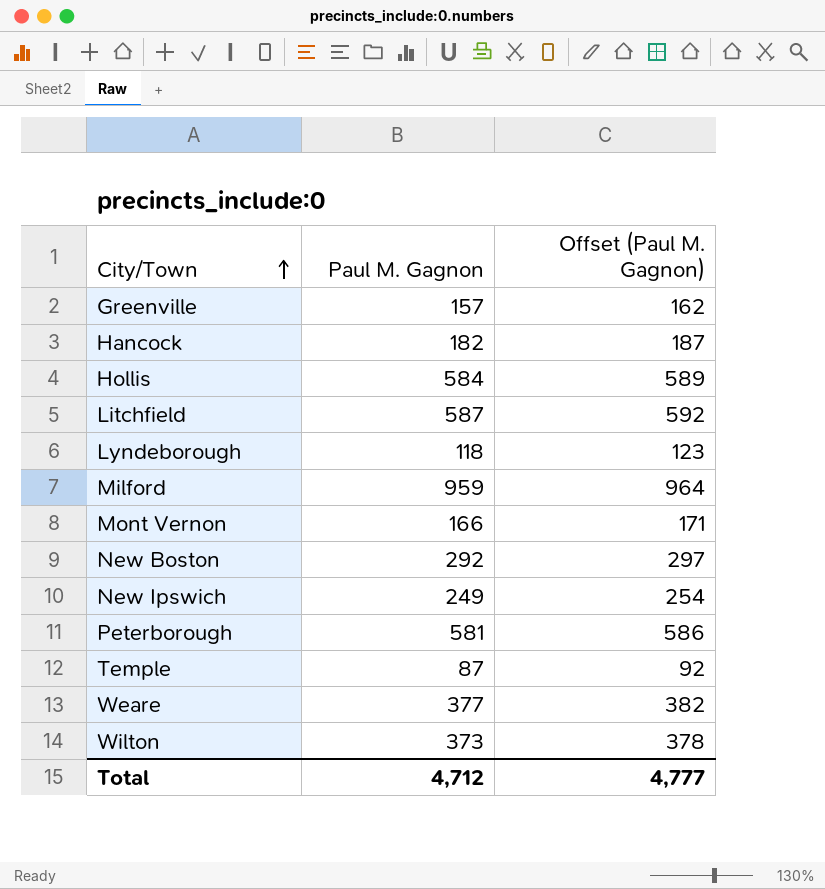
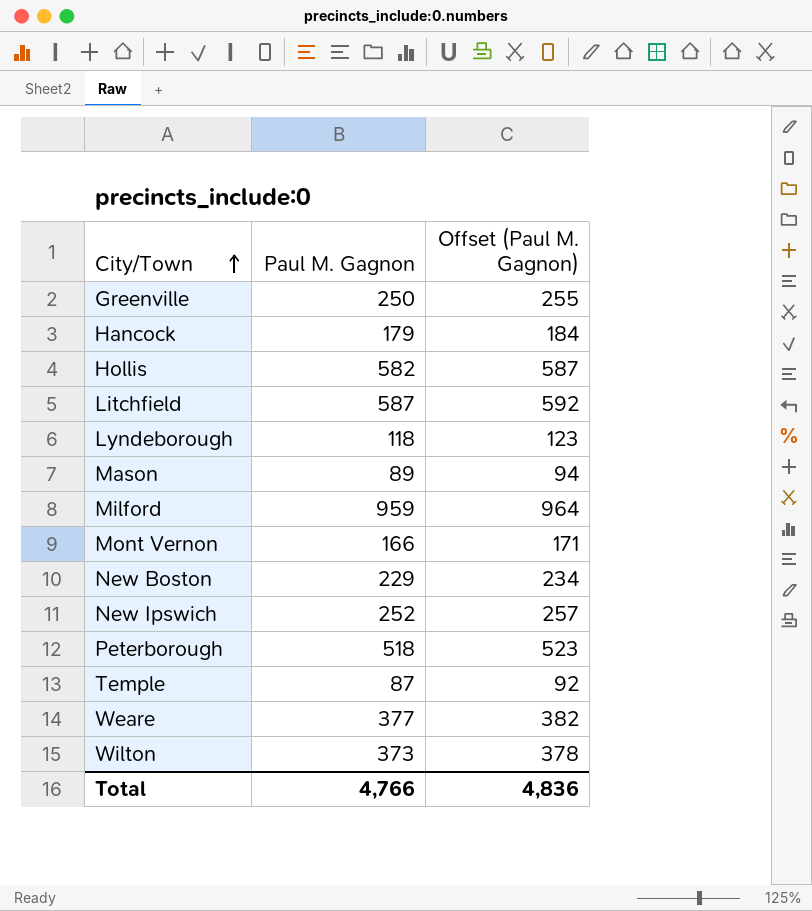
Greenville | Paul M. Gagnon: 157 -> 250
Greenville | Offset (Paul M. Gagnon): 162 -> 255
Hancock | Paul M. Gagnon: 182 -> 179
Hancock | Offset (Paul M. Gagnon): 187 -> 184
Hollis | Paul M. Gagnon: 584 -> 582
Hollis | Offset (Paul M. Gagnon): 589 -> 587
row Mason: none -> 89 | 94
New Boston | Paul M. Gagnon: 292 -> 229
New Boston | Offset (Paul M. Gagnon): 297 -> 234
New Ipswich | Paul M. Gagnon: 249 -> 252
New Ipswich | Offset (Paul M. Gagnon): 254 -> 257
Peterborough | Paul M. Gagnon: 581 -> 518
Peterborough | Offset (Paul M. Gagnon): 586 -> 523
Total | Paul M. Gagnon: 4,712 -> 4,766
Total | Offset (Paul M. Gagnon): 4,777 -> 4,836

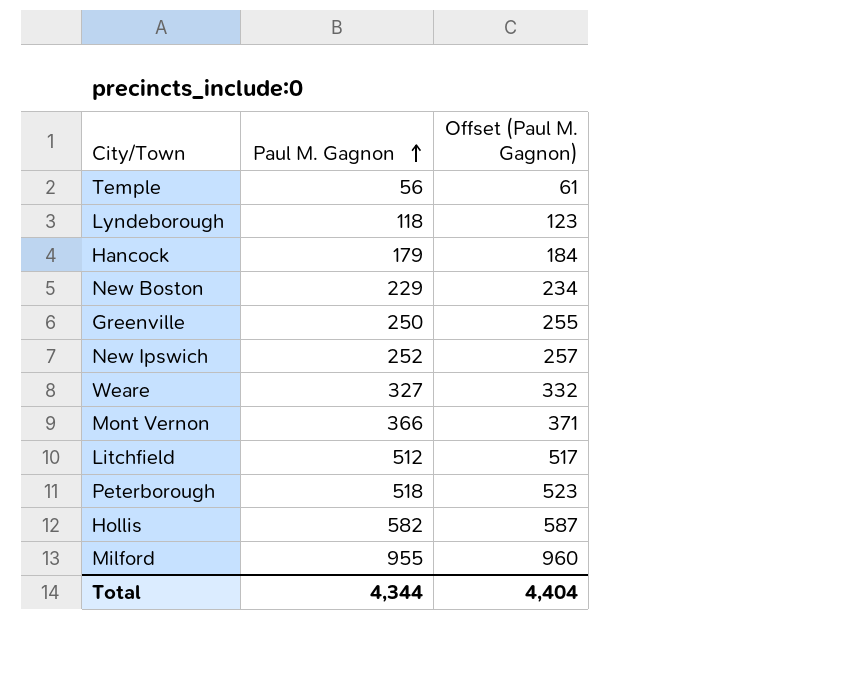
row order: City/Town ascending -> Paul M. Gagnon ascending
row Mason: 89 | 94 -> none
row Wilton: 373 | 378 -> none
Temple | Paul M. Gagnon: 87 -> 56
Temple | Offset (Paul M. Gagnon): 92 -> 61
Weare | Paul M. Gagnon: 377 -> 327
Weare | Offset (Paul M. Gagnon): 382 -> 332
Mont Vernon | Paul M. Gagnon: 166 -> 366
Mont Vernon | Offset (Paul M. Gagnon): 171 -> 371
Litchfield | Paul M. Gagnon: 587 -> 512
Litchfield | Offset (Paul M. Gagnon): 592 -> 517
Milford | Paul M. Gagnon: 959 -> 955
Milford | Offset (Paul M. Gagnon): 964 -> 960
Total | Paul M. Gagnon: 4,766 -> 4,344
Total | Offset (Paul M. Gagnon): 4,836 -> 4,404

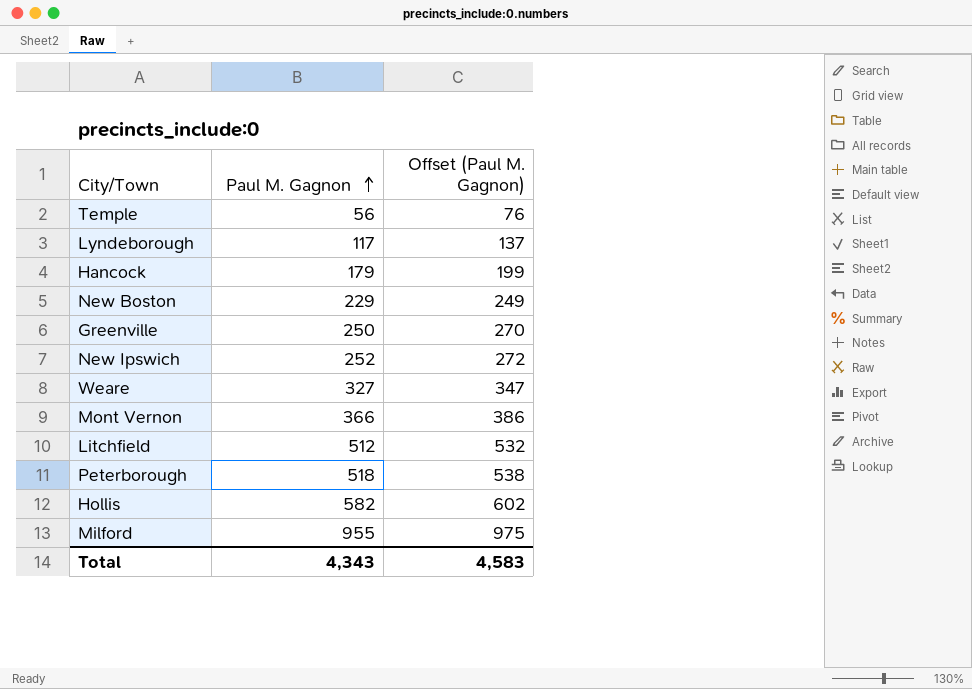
column Offset (Paul M. Gagnon) | formula: [Paul M. Gagnon] + 5 -> [Paul M. Gagnon] + 20
Lyndeborough | Paul M. Gagnon: 118 -> 117
Total | Paul M. Gagnon: 4,344 -> 4,343
Total | Offset (Paul M. Gagnon): 4,404 -> 4,583

